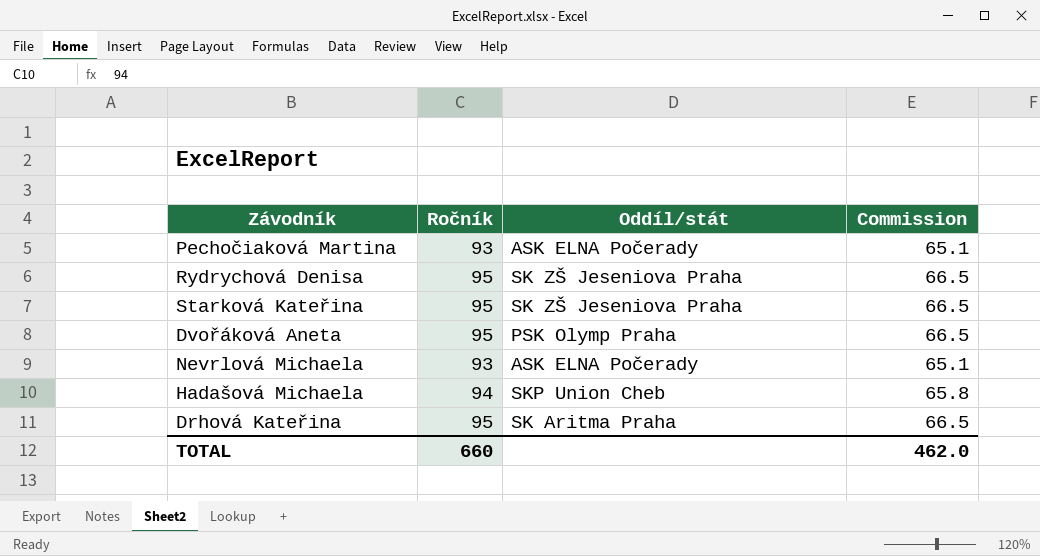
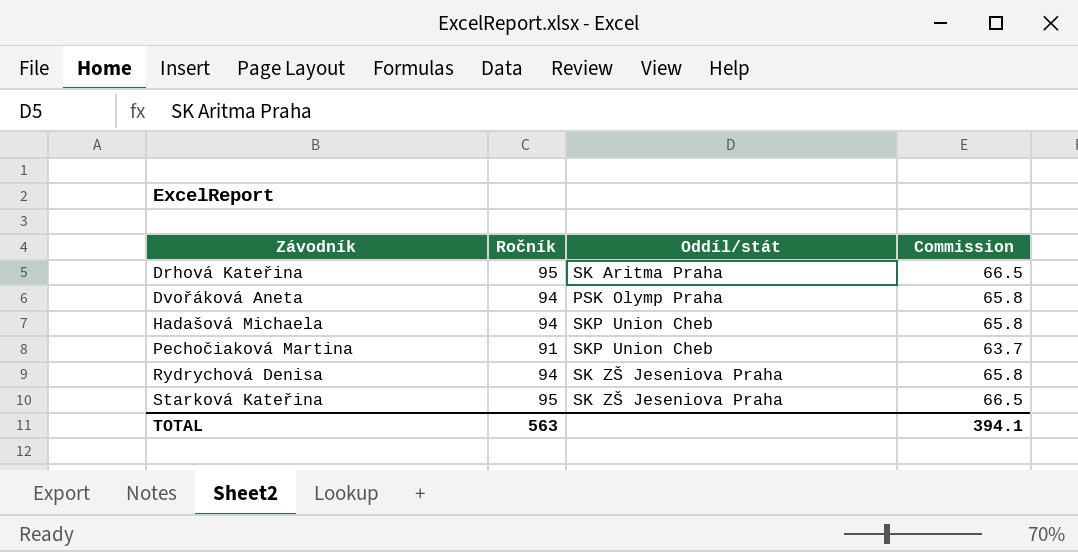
row order: none -> Závodník ascending
row Nevrlová Michaela: 93 | ASK ELNA Počerady | 65.1 -> none
Dvořáková Aneta | Ročník: 95 -> 94
Dvořáková Aneta | Commission: 66.5 -> 65.8
Pechočiaková Martina | Ročník: 93 -> 91
Pechočiaková Martina | Oddíl/stát: ASK ELNA Počerady -> SKP Union Cheb
Pechočiaková Martina | Commission: 65.1 -> 63.7
Rydrychová Denisa | Ročník: 95 -> 94
Rydrychová Denisa | Commission: 66.5 -> 65.8
TOTAL | Ročník: 660 -> 563
TOTAL | Commission: 462.0 -> 394.1

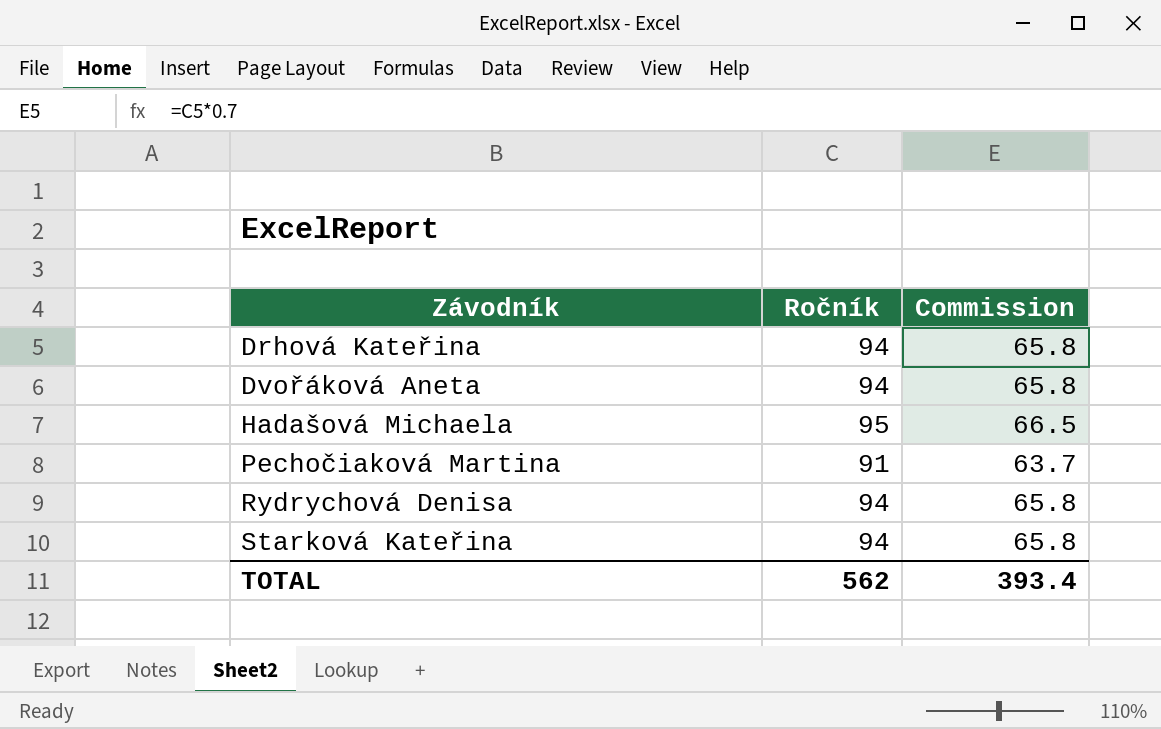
column Oddíl/stát | position: 3 -> none
Drhová Kateřina | Ročník: 95 -> 94
Drhová Kateřina | Commission: 66.5 -> 65.8
Hadašová Michaela | Ročník: 94 -> 95
Hadašová Michaela | Commission: 65.8 -> 66.5
Starková Kateřina | Ročník: 95 -> 94
Starková Kateřina | Commission: 66.5 -> 65.8
TOTAL | Ročník: 563 -> 562
TOTAL | Commission: 394.1 -> 393.4

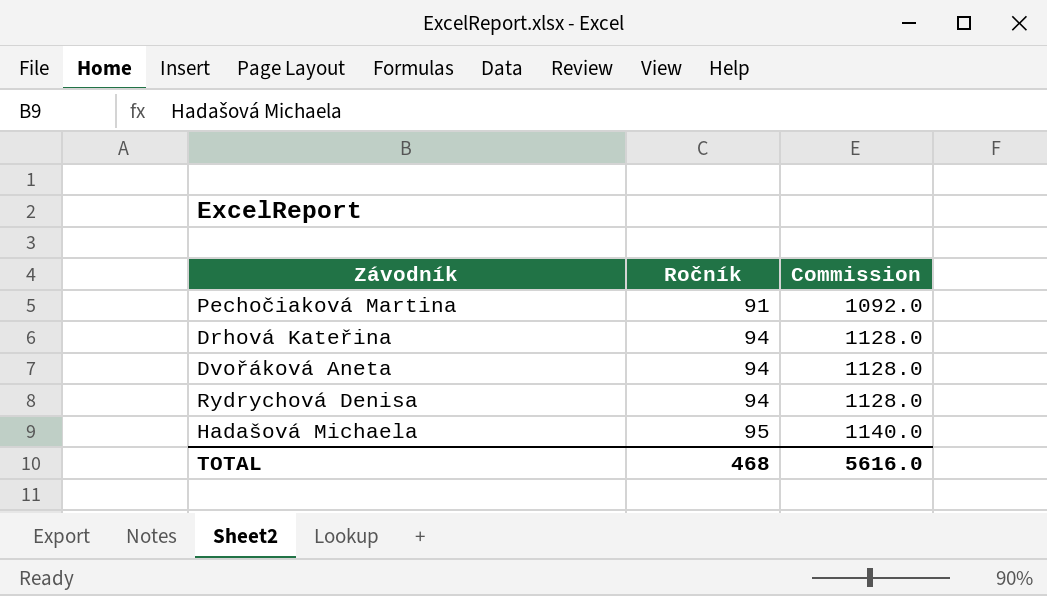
row order: Závodník ascending -> Ročník ascending
column Commission | formula: [Ročník] * 0.7 -> [Ročník] * 12
row Starková Kateřina: 94 | 65.8 -> none
TOTAL | Ročník: 562 -> 468
TOTAL | Commission: 393.4 -> 5616.0

